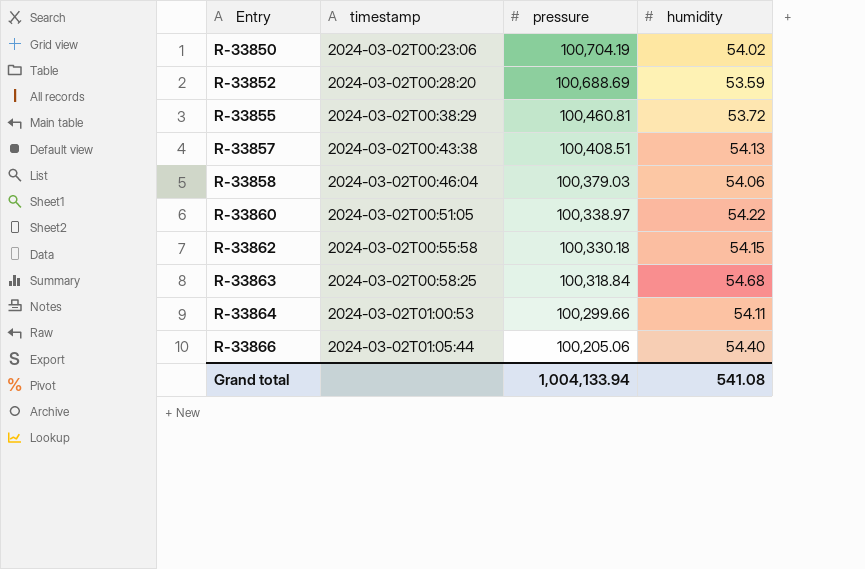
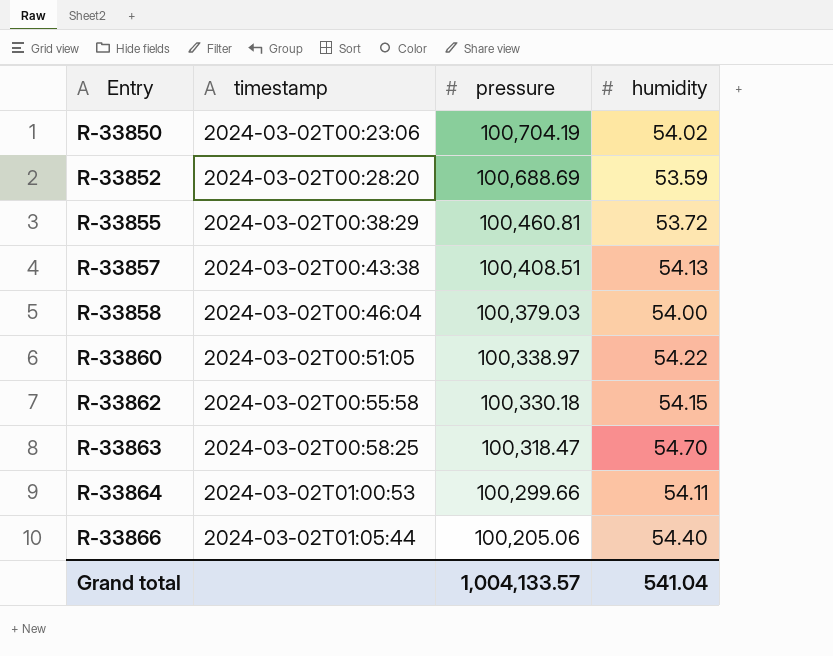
R-33858 | humidity: 54.06 -> 54.00
R-33863 | pressure: 100,318.84 -> 100,318.47
R-33863 | humidity: 54.68 -> 54.70
Grand total | pressure: 1,004,133.94 -> 1,004,133.57
Grand total | humidity: 541.08 -> 541.04

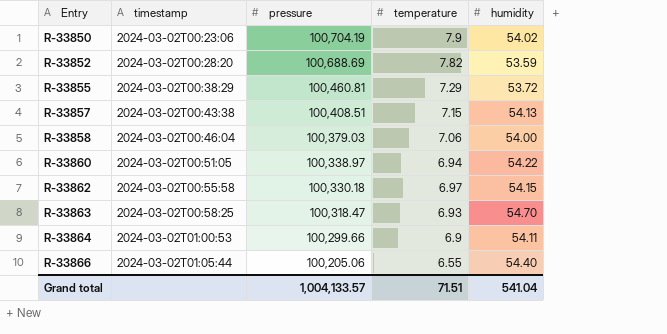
column temperature | position: none -> 4

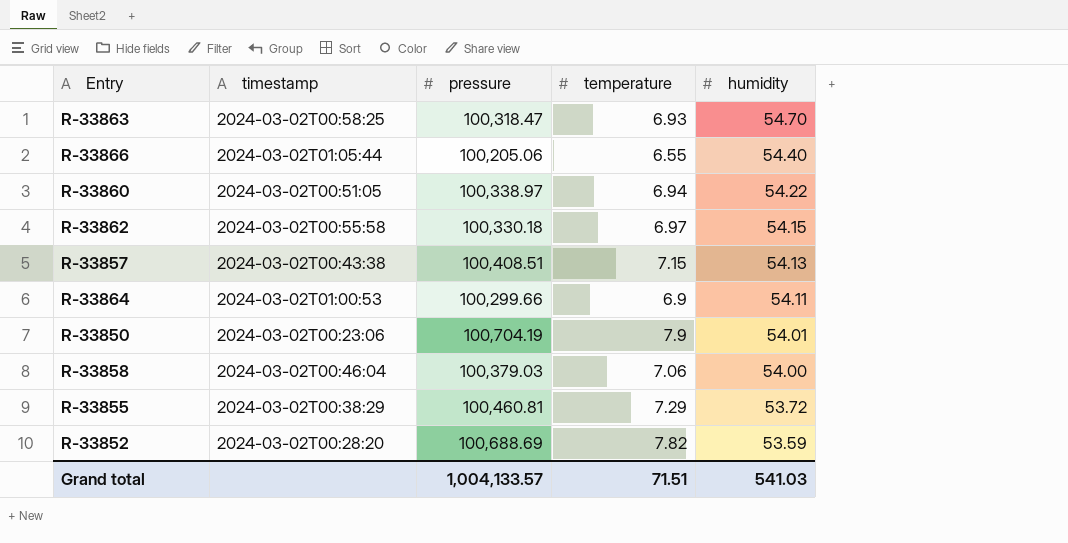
row order: Entry ascending -> humidity descending
R-33850 | humidity: 54.02 -> 54.01
Grand total | humidity: 541.04 -> 541.03

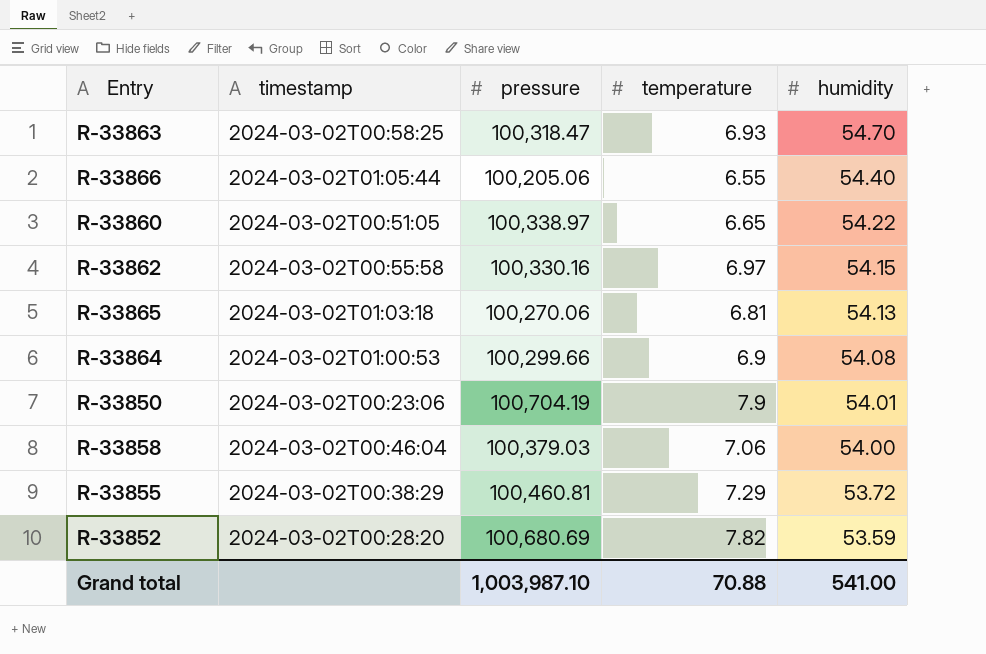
row R-33857: 2024-03-02T00:43:38 | 100,408.51 | 7.15 | 54.13 -> none
R-33860 | temperature: 6.94 -> 6.65
R-33862 | pressure: 100,330.18 -> 100,330.16
row R-33865: none -> 2024-03-02T01:03:18 | 100,270.06 | 6.81 | 54.13
R-33864 | humidity: 54.11 -> 54.08
R-33852 | pressure: 100,688.69 -> 100,680.69
Grand total | pressure: 1,004,133.57 -> 1,003,987.10
Grand total | temperature: 71.51 -> 70.88
Grand total | humidity: 541.03 -> 541.00

